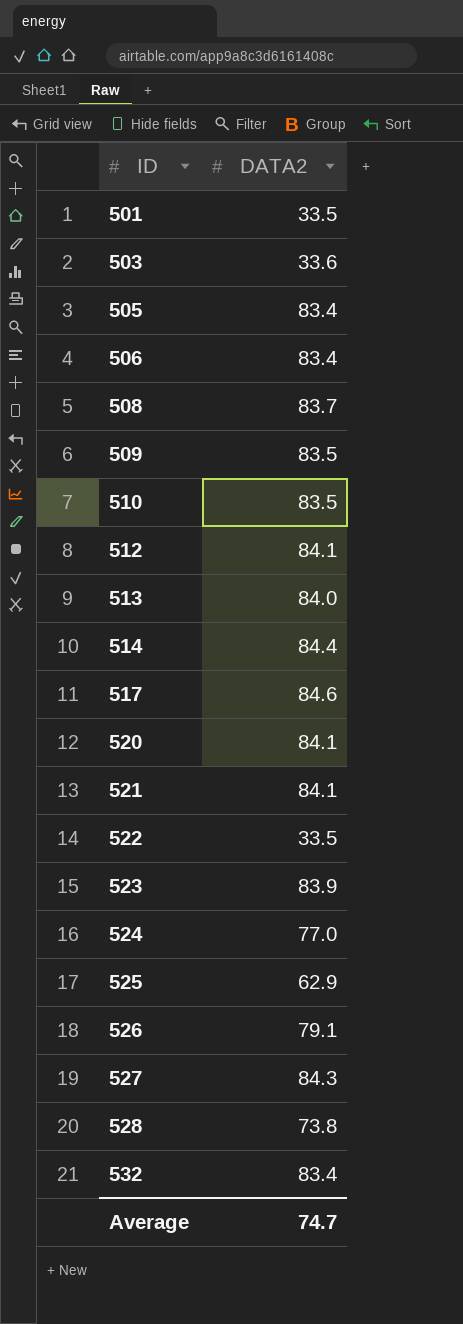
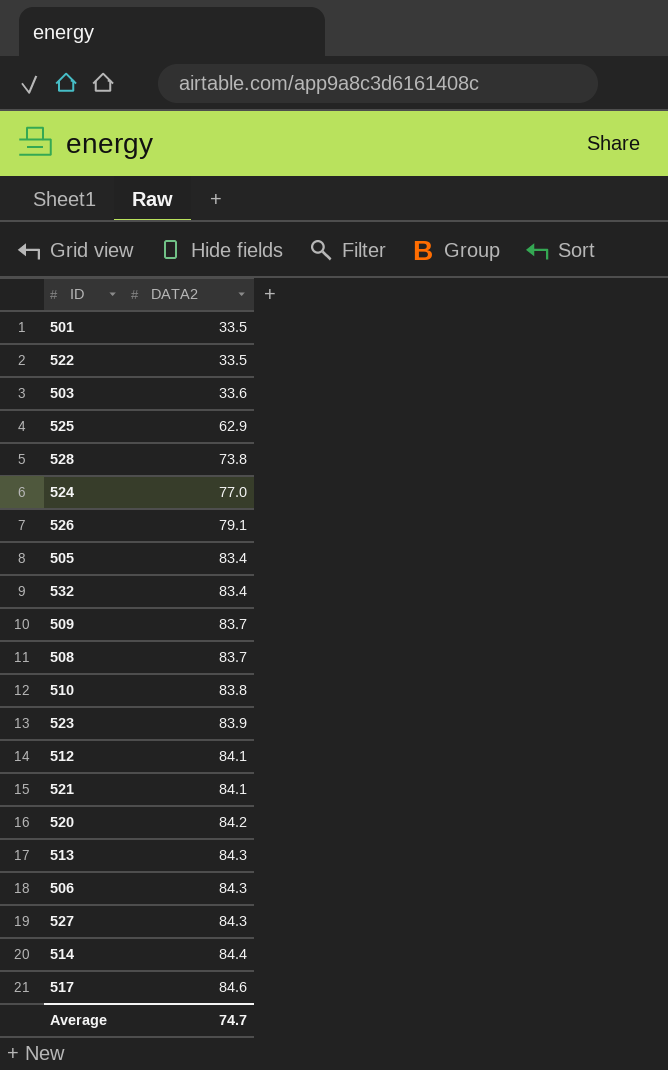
row order: ID ascending -> DATA2 ascending
509 | DATA2: 83.5 -> 83.7
510 | DATA2: 83.5 -> 83.8
520 | DATA2: 84.1 -> 84.2
513 | DATA2: 84.0 -> 84.3
506 | DATA2: 83.4 -> 84.3

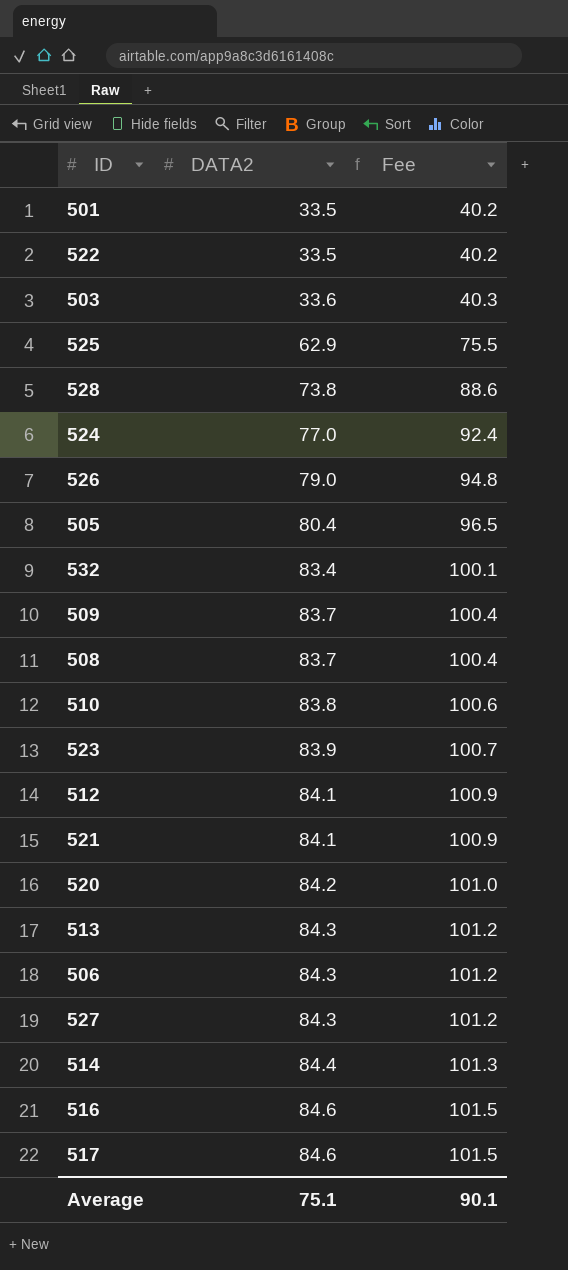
column Fee | formula: none -> [DATA2] * 1.2
526 | DATA2: 79.1 -> 79.0
505 | DATA2: 83.4 -> 80.4
row 516: none -> 84.6 | 101.5
Average | DATA2: 74.7 -> 75.1

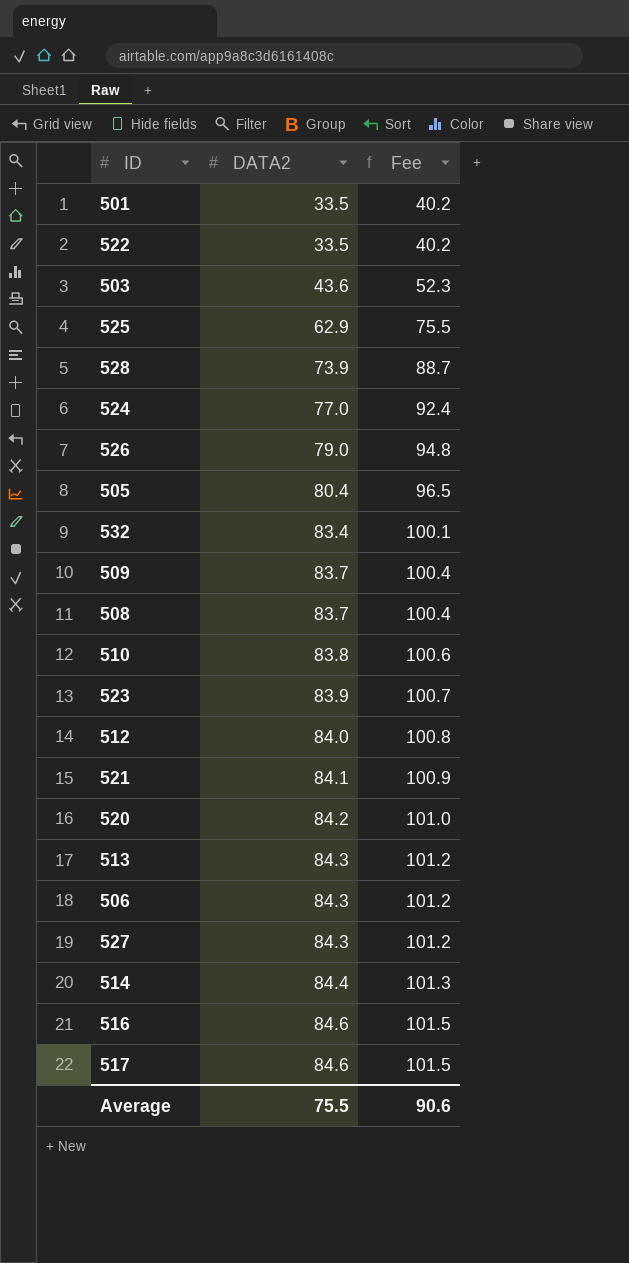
503 | DATA2: 33.6 -> 43.6
503 | Fee: 40.3 -> 52.3
528 | DATA2: 73.8 -> 73.9
528 | Fee: 88.6 -> 88.7
512 | DATA2: 84.1 -> 84.0
512 | Fee: 100.9 -> 100.8
Average | DATA2: 75.1 -> 75.5
Average | Fee: 90.1 -> 90.6

